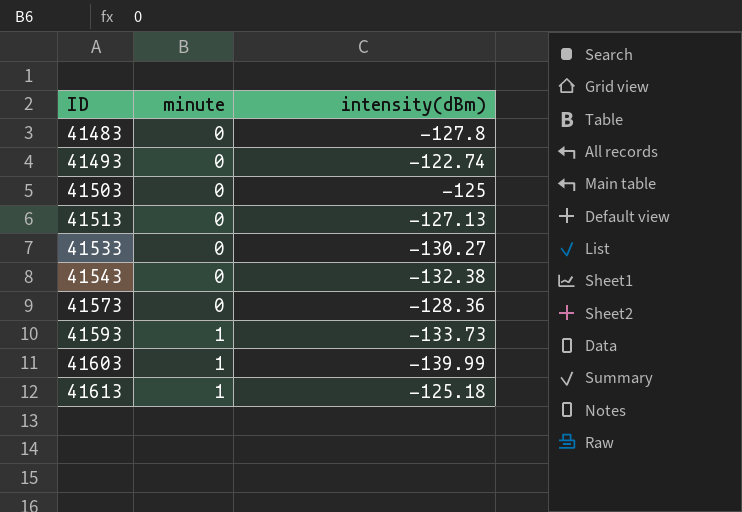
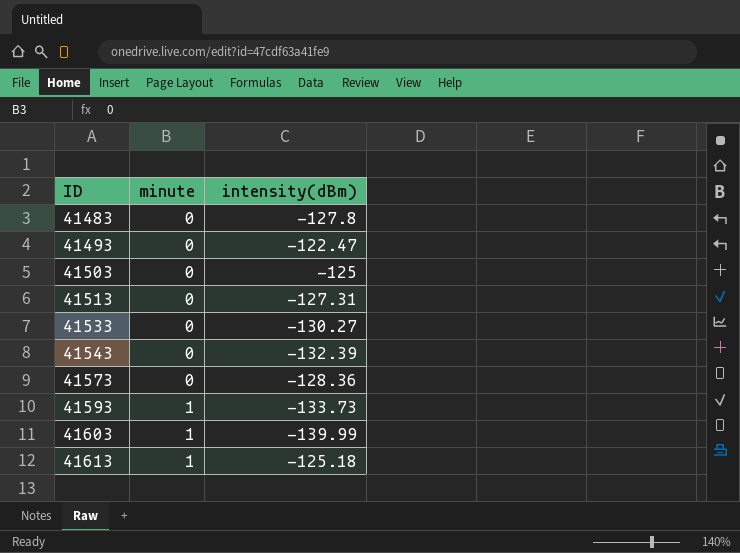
41493 | intensity(dBm): -122.74 -> -122.47
41513 | intensity(dBm): -127.13 -> -127.31
41543 | intensity(dBm): -132.38 -> -132.39

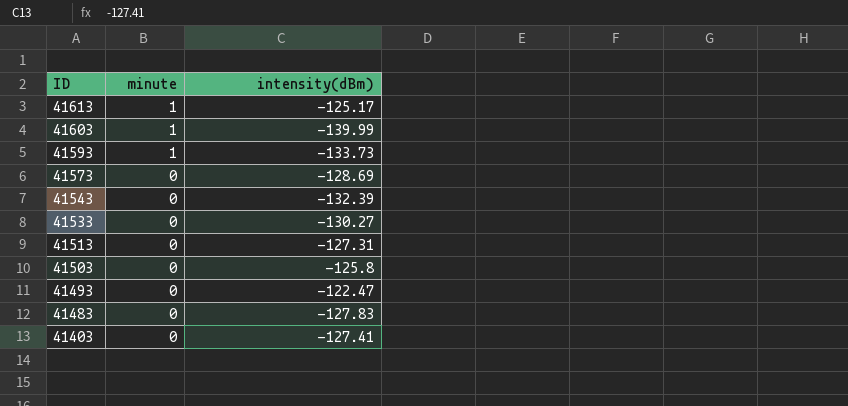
row order: ID ascending -> ID descending
41613 | intensity(dBm): -125.18 -> -125.17
41573 | intensity(dBm): -128.36 -> -128.69
41503 | intensity(dBm): -125 -> -125.8
41483 | intensity(dBm): -127.8 -> -127.83
row 41403: none -> 0 | -127.41

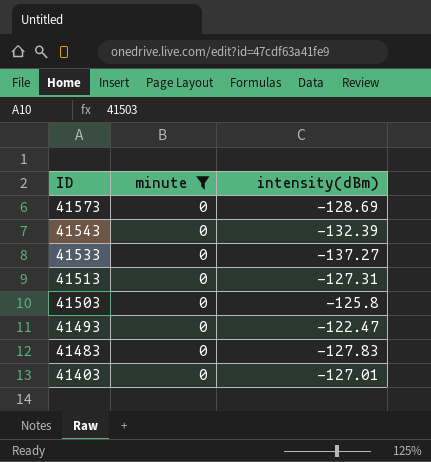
filter: none -> minute = 0
41533 | intensity(dBm): -130.27 -> -137.27
41403 | intensity(dBm): -127.41 -> -127.01

